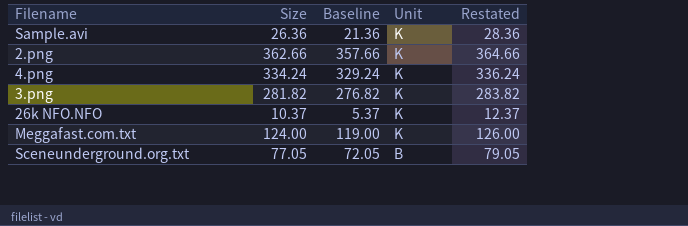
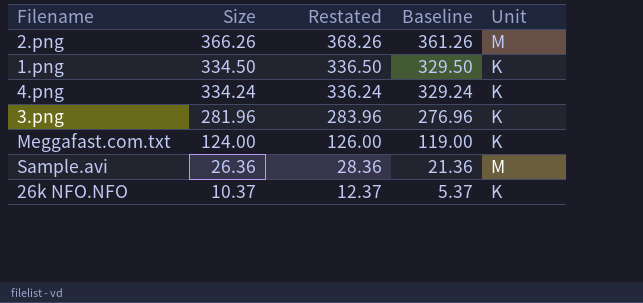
row order: Unit descending -> Size descending
column Restated | position: 5 -> 3
row Sceneunderground.org.txt: 77.05 | 72.05 | B | 79.05 -> none
2.png | Size: 362.66 -> 366.26
2.png | Restated: 364.66 -> 368.26
2.png | Baseline: 357.66 -> 361.26
2.png | Unit: K -> M
row 1.png: none -> 334.50 | 336.50 | 329.50 | K
3.png | Size: 281.82 -> 281.96
3.png | Restated: 283.82 -> 283.96
3.png | Baseline: 276.82 -> 276.96
Sample.avi | Unit: K -> M

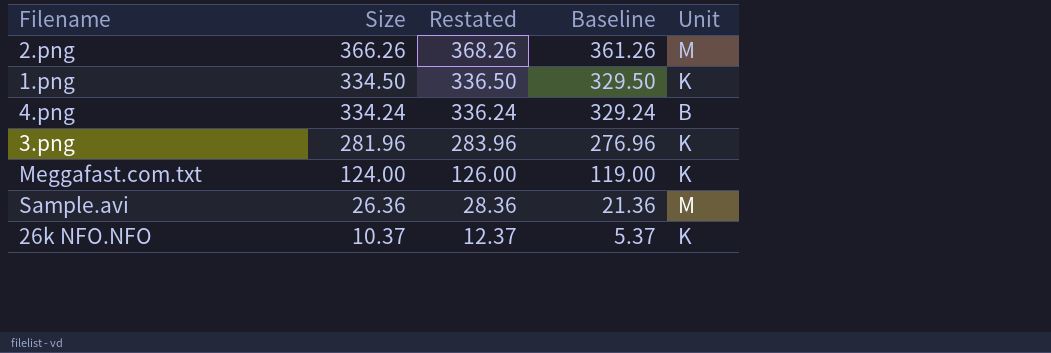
4.png | Unit: K -> B

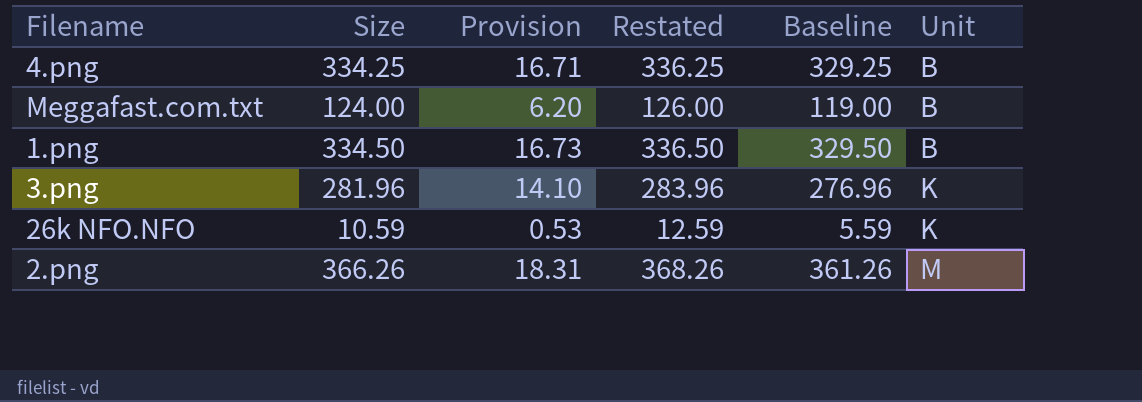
row order: Size descending -> Unit ascending
column Provision | formula: none -> [Size] * 0.05
row Sample.avi: 26.36 | 28.36 | 21.36 | M -> none
4.png | Size: 334.24 -> 334.25
4.png | Restated: 336.24 -> 336.25
4.png | Baseline: 329.24 -> 329.25
Meggafast.com.txt | Unit: K -> B
1.png | Unit: K -> B
26k NFO.NFO | Size: 10.37 -> 10.59
26k NFO.NFO | Restated: 12.37 -> 12.59
26k NFO.NFO | Baseline: 5.37 -> 5.59

